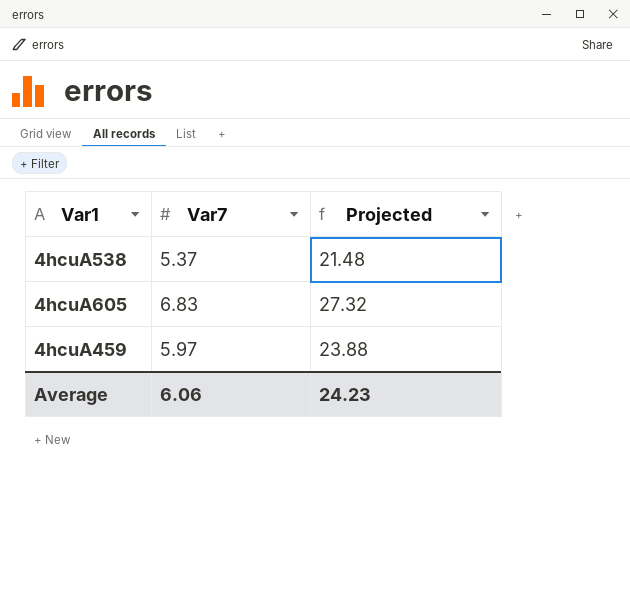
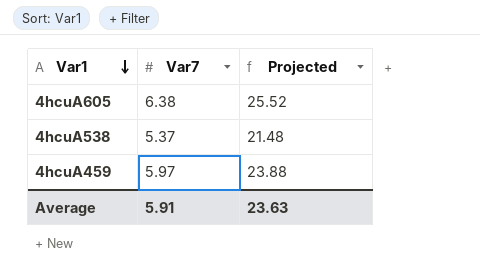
row order: none -> Var1 descending
4hcuA605 | Var7: 6.83 -> 6.38
4hcuA605 | Projected: 27.32 -> 25.52
Average | Var7: 6.06 -> 5.91
Average | Projected: 24.23 -> 23.63

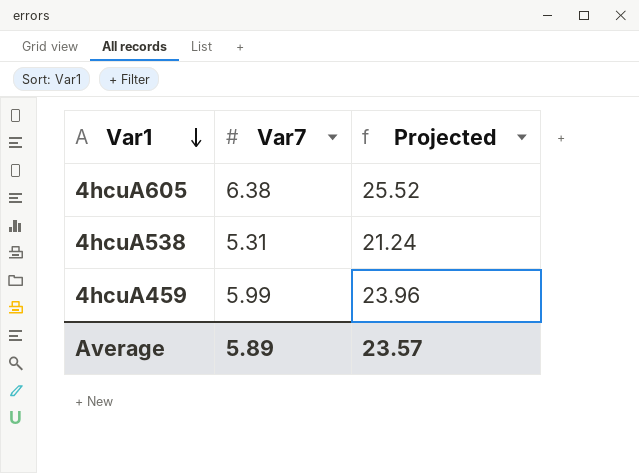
4hcuA538 | Var7: 5.37 -> 5.31
4hcuA538 | Projected: 21.48 -> 21.24
4hcuA459 | Var7: 5.97 -> 5.99
4hcuA459 | Projected: 23.88 -> 23.96
Average | Var7: 5.91 -> 5.89
Average | Projected: 23.63 -> 23.57

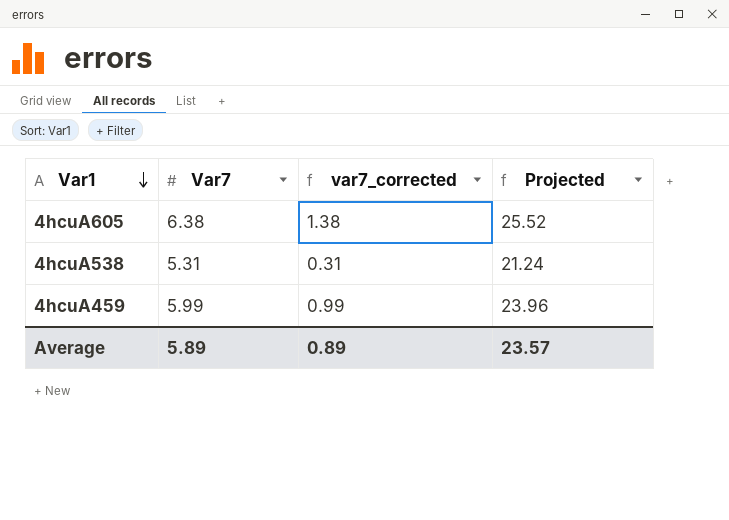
column var7_corrected | formula: none -> [Var7] - 5

